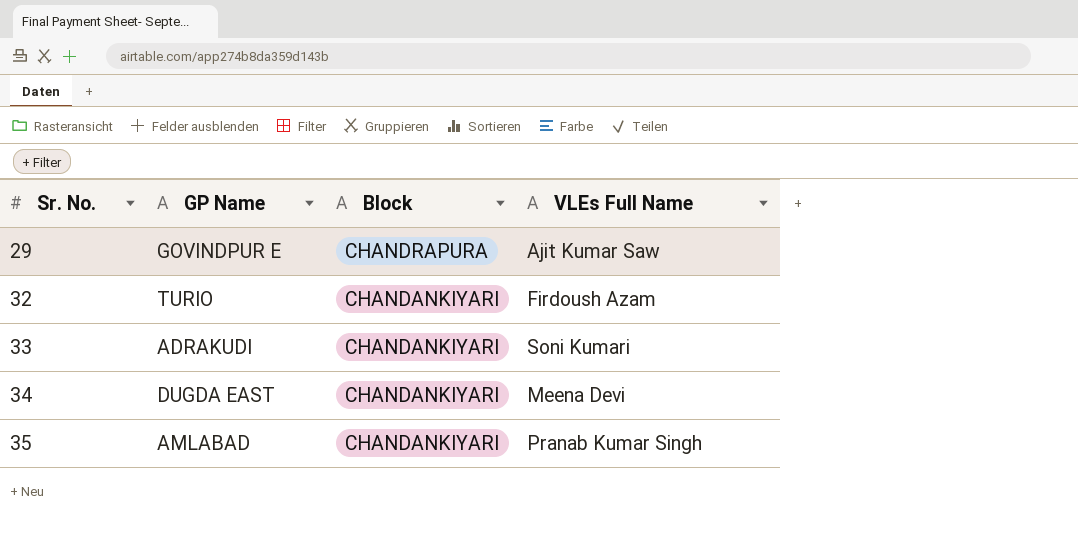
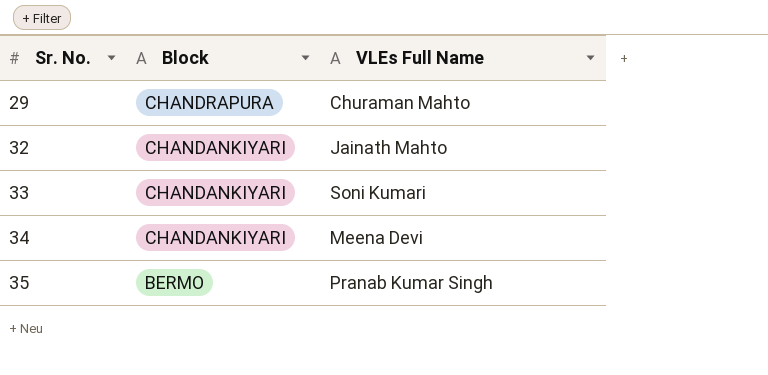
column GP Name | position: 2 -> none
29 | VLEs Full Name: Ajit Kumar Saw -> Churaman Mahto
32 | VLEs Full Name: Firdoush Azam -> Jainath Mahto
35 | Block: CHANDANKIYARI -> BERMO

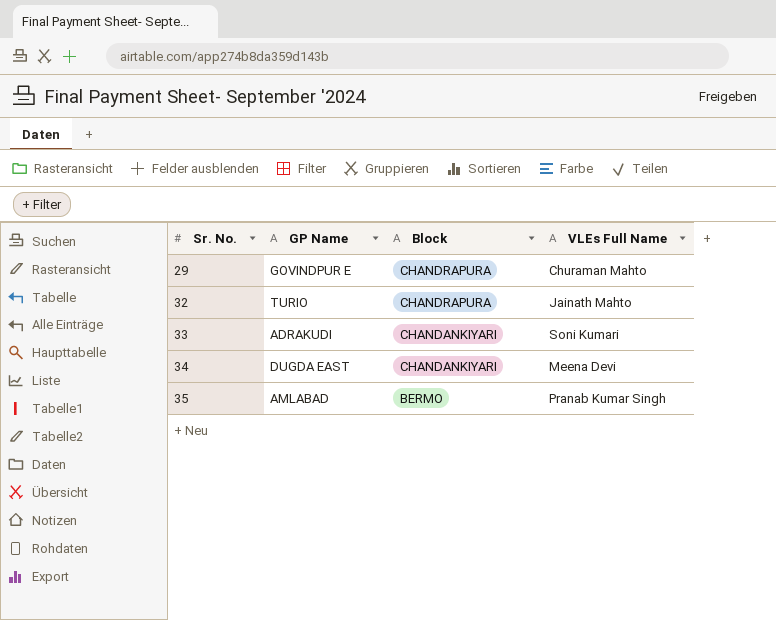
column GP Name | position: none -> 2
32 | Block: CHANDANKIYARI -> CHANDRAPURA

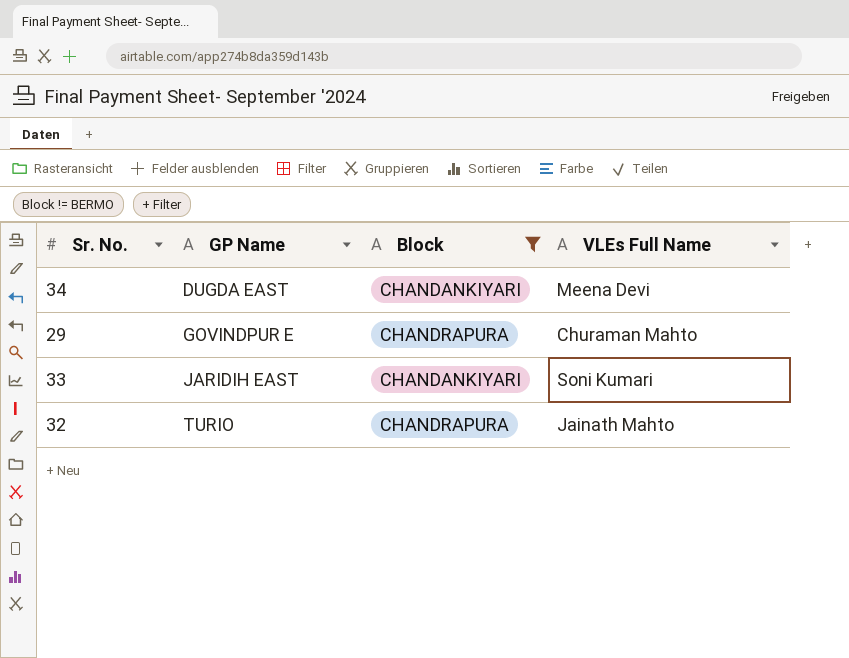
filter: none -> Block != BERMO
row order: Sr. No. ascending -> GP Name ascending
33 | GP Name: ADRAKUDI -> JARIDIH EAST

